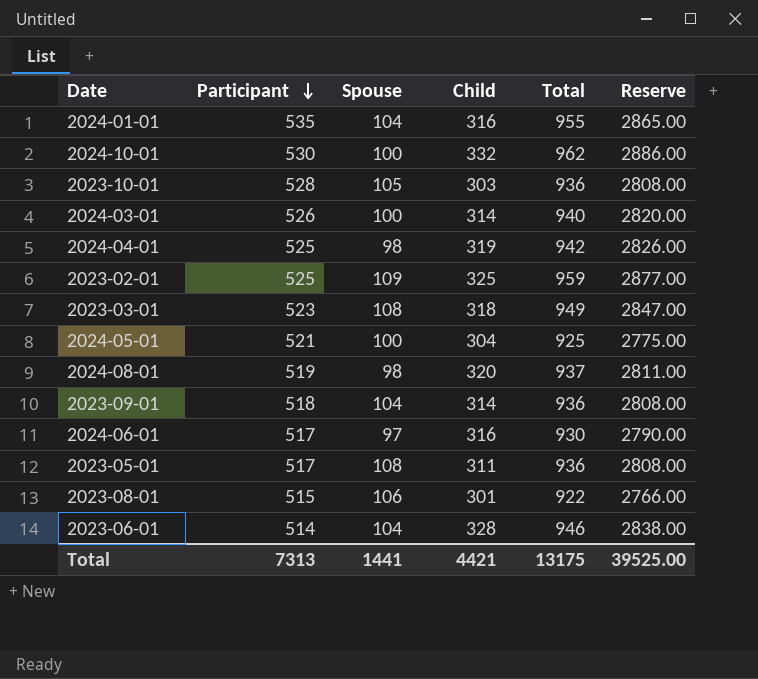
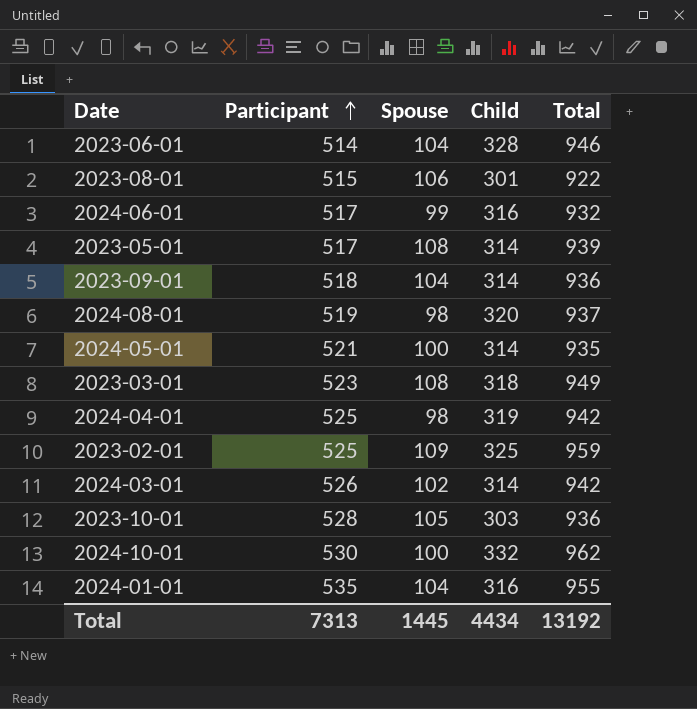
row order: Participant descending -> Participant ascending
column Reserve | formula: [Total] * 3 -> none
2024-06-01 | Spouse: 97 -> 99
2024-06-01 | Total: 930 -> 932
2023-05-01 | Child: 311 -> 314
2023-05-01 | Total: 936 -> 939
2024-05-01 | Child: 304 -> 314
2024-05-01 | Total: 925 -> 935
2024-03-01 | Spouse: 100 -> 102
2024-03-01 | Total: 940 -> 942
Total | Spouse: 1441 -> 1445
Total | Child: 4421 -> 4434
Total | Total: 13175 -> 13192

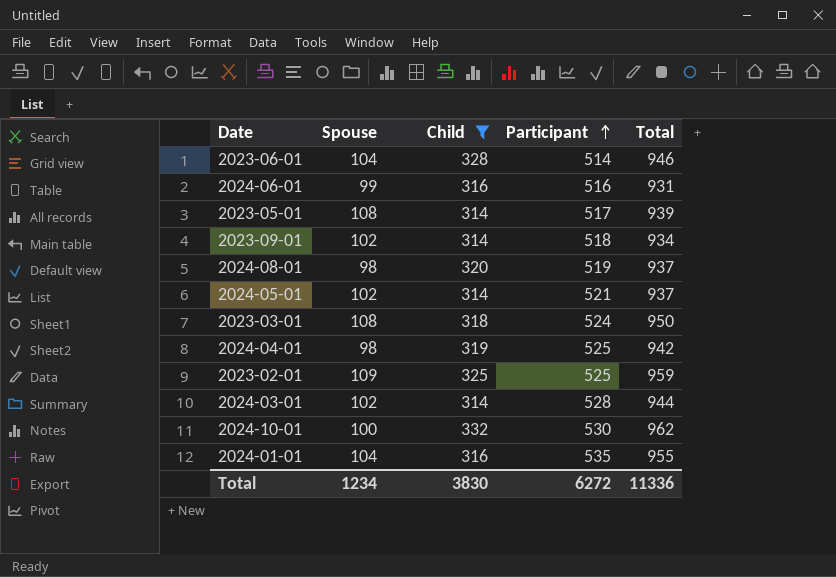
filter: none -> Child >= 314
column Participant | position: 2 -> 4
2024-06-01 | Participant: 517 -> 516
2024-06-01 | Total: 932 -> 931
2023-09-01 | Spouse: 104 -> 102
2023-09-01 | Total: 936 -> 934
2024-05-01 | Spouse: 100 -> 102
2024-05-01 | Total: 935 -> 937
2023-03-01 | Participant: 523 -> 524
2023-03-01 | Total: 949 -> 950
2024-03-01 | Participant: 526 -> 528
2024-03-01 | Total: 942 -> 944
Total | Spouse: 1445 -> 1234
Total | Child: 4434 -> 3830
Total | Participant: 7313 -> 6272
Total | Total: 13192 -> 11336

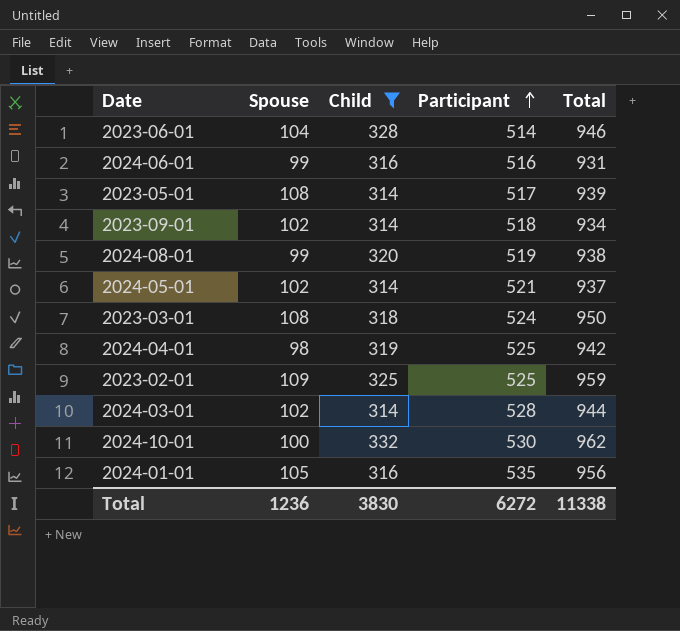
2024-08-01 | Spouse: 98 -> 99
2024-08-01 | Total: 937 -> 938
2024-01-01 | Spouse: 104 -> 105
2024-01-01 | Total: 955 -> 956
Total | Spouse: 1234 -> 1236
Total | Total: 11336 -> 11338

